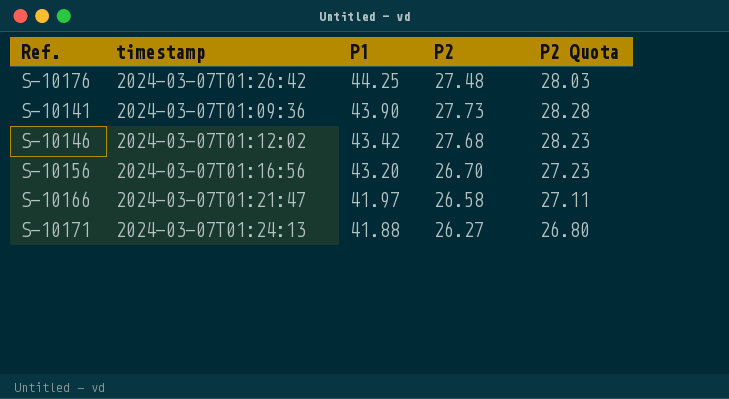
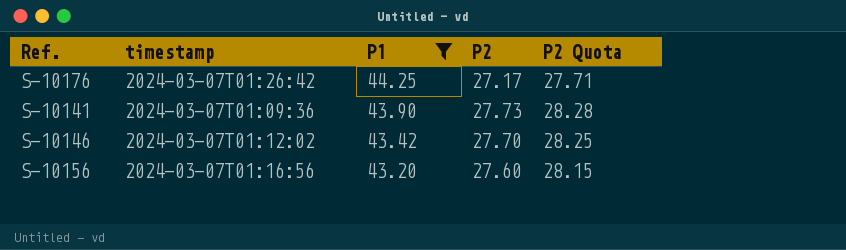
filter: none -> P1 >= 43.20
S-10176 | P2: 27.48 -> 27.17
S-10176 | P2 Quota: 28.03 -> 27.71
S-10146 | P2: 27.68 -> 27.70
S-10146 | P2 Quota: 28.23 -> 28.25
S-10156 | P2: 26.70 -> 27.60
S-10156 | P2 Quota: 27.23 -> 28.15

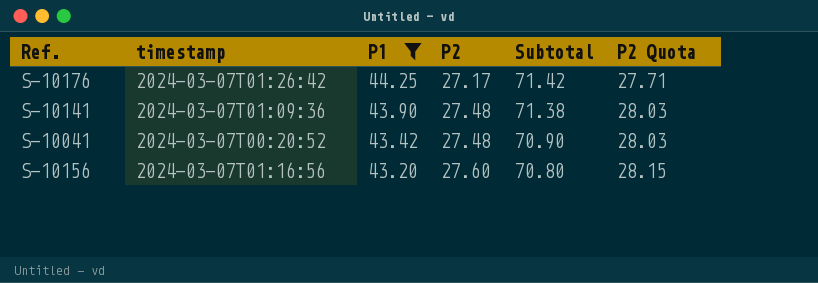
column Subtotal | formula: none -> [P1] + [P2]
row S-10146: 2024-03-07T01:12:02 | 43.42 | 27.70 | 28.25 -> none
S-10141 | P2: 27.73 -> 27.48
S-10141 | P2 Quota: 28.28 -> 28.03
row S-10041: none -> 2024-03-07T00:20:52 | 43.42 | 27.48 | 70.90 | 28.03

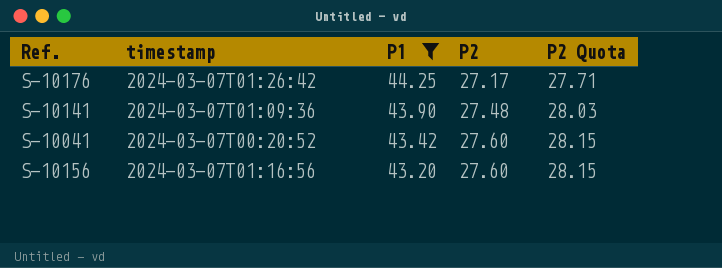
column Subtotal | formula: [P1] + [P2] -> none
S-10041 | P2: 27.48 -> 27.60
S-10041 | P2 Quota: 28.03 -> 28.15

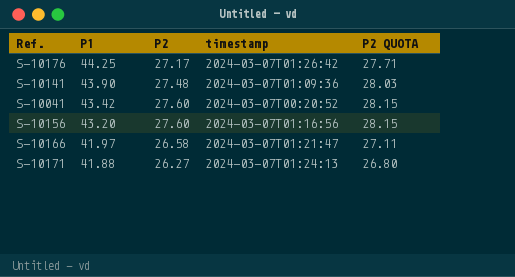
filter: P1 >= 43.20 -> none
column timestamp | position: 2 -> 4
column name: P2 Quota -> P2 QUOTA

